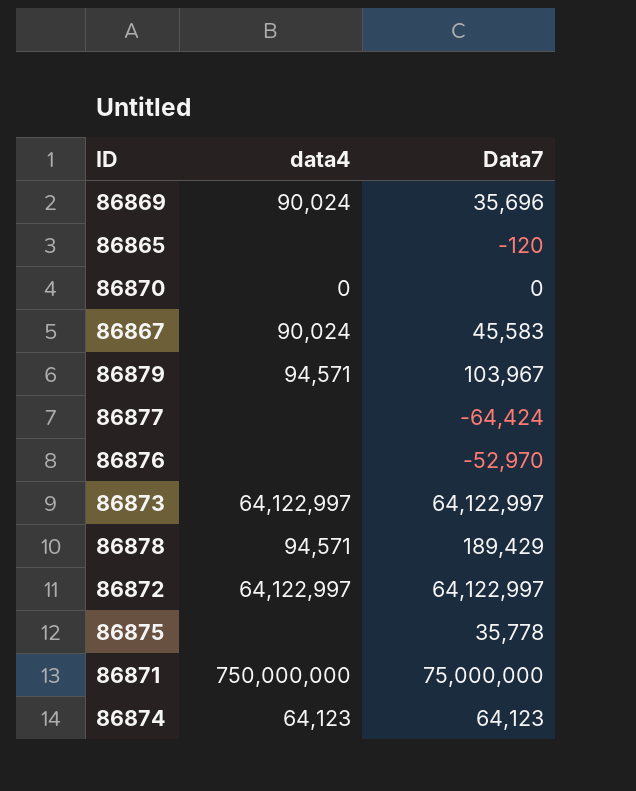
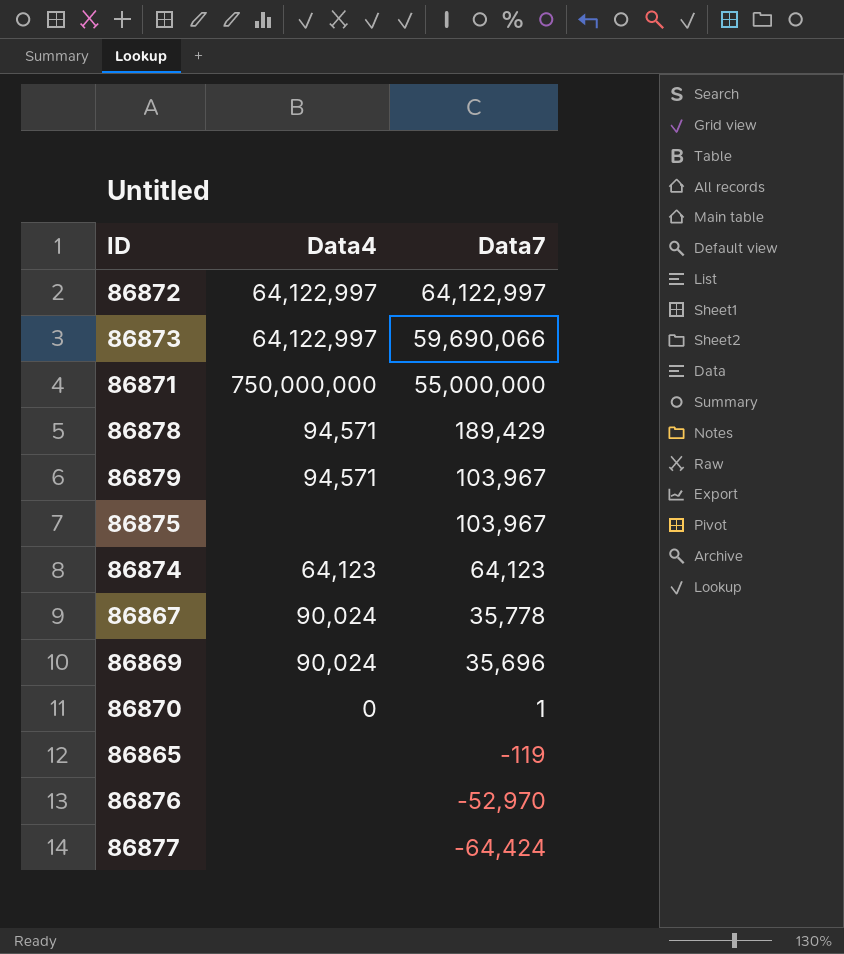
row order: none -> Data7 descending
column name: data4 -> Data4
86873 | Data7: 64,122,997 -> 59,690,066
86871 | Data7: 75,000,000 -> 55,000,000
86875 | Data7: 35,778 -> 103,967
86867 | Data7: 45,583 -> 35,778
86870 | Data7: 0 -> 1
86865 | Data7: -120 -> -119

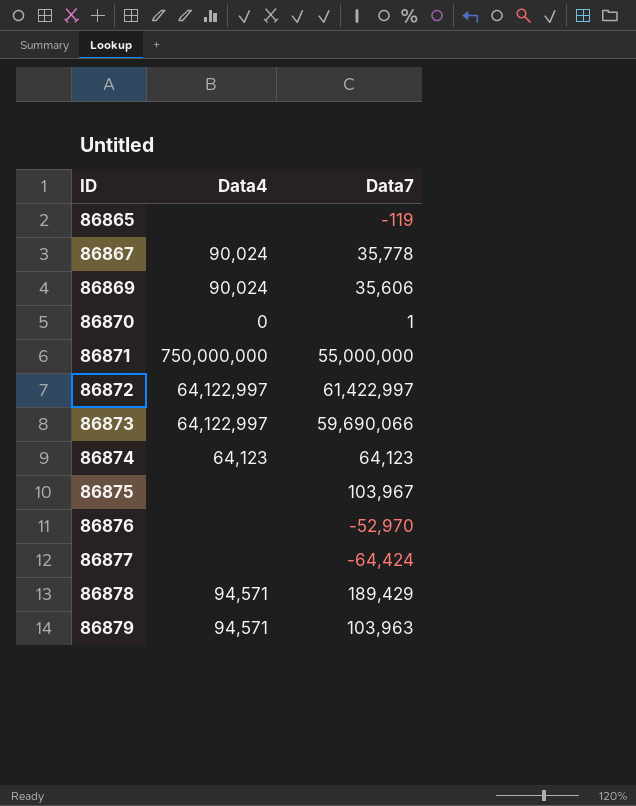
row order: Data7 descending -> ID ascending
86869 | Data7: 35,696 -> 35,606
86872 | Data7: 64,122,997 -> 61,422,997
86879 | Data7: 103,967 -> 103,963

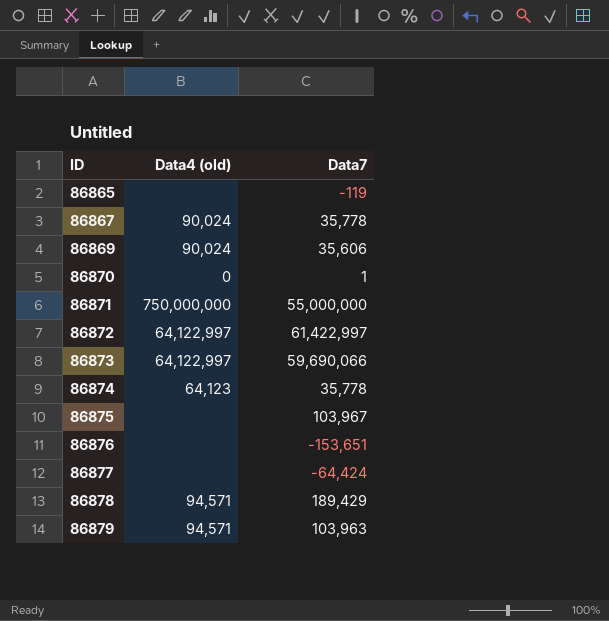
column name: Data4 -> Data4 (old)
86874 | Data7: 64,123 -> 35,778
86876 | Data7: -52,970 -> -153,651

